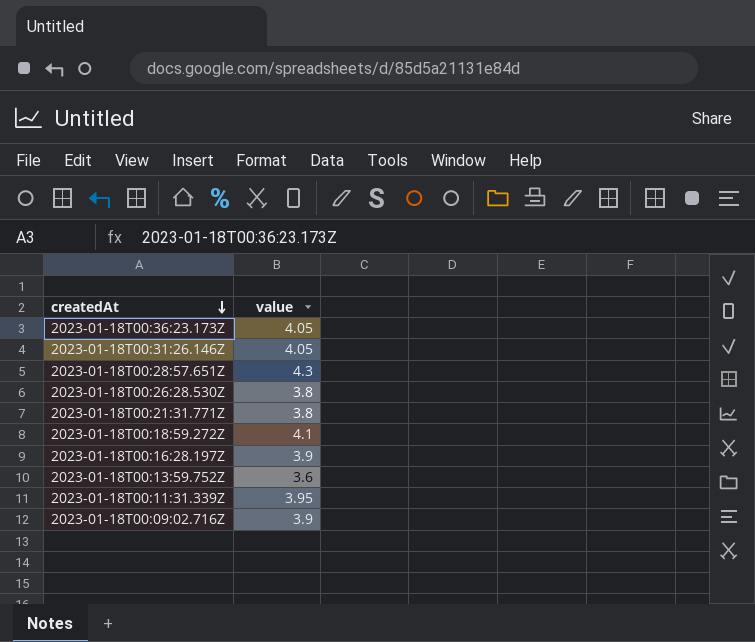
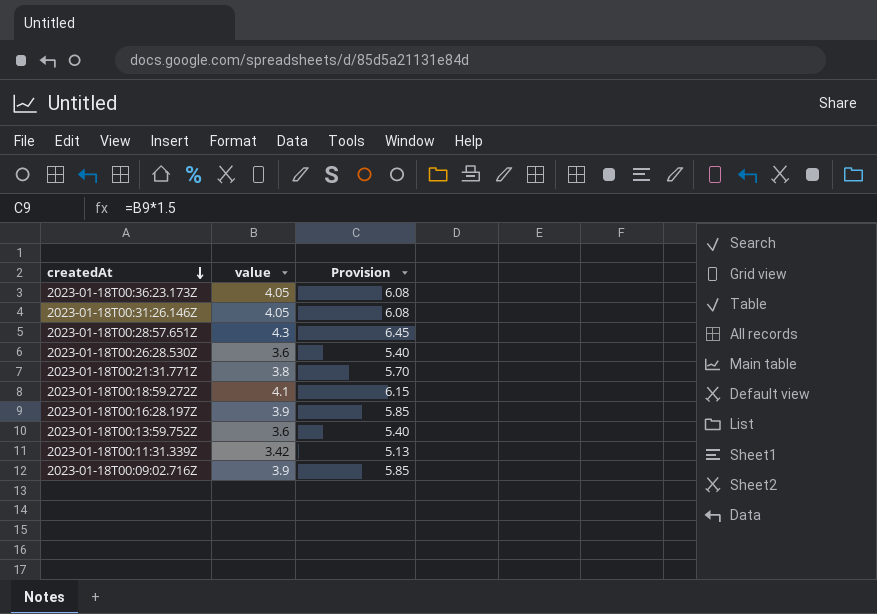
column Provision | formula: none -> [value] * 1.5
2023-01-18T00:26:28.530Z | value: 3.8 -> 3.6
2023-01-18T00:11:31.339Z | value: 3.95 -> 3.42

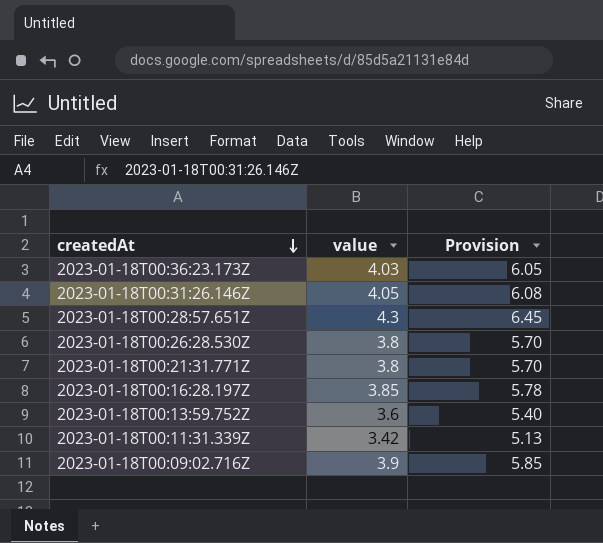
row 2023-01-18T00:18:59.272Z: 4.1 | 6.15 -> none
2023-01-18T00:36:23.173Z | value: 4.05 -> 4.03
2023-01-18T00:36:23.173Z | Provision: 6.08 -> 6.05
2023-01-18T00:26:28.530Z | value: 3.6 -> 3.8
2023-01-18T00:26:28.530Z | Provision: 5.40 -> 5.70
2023-01-18T00:16:28.197Z | value: 3.9 -> 3.85
2023-01-18T00:16:28.197Z | Provision: 5.85 -> 5.78

